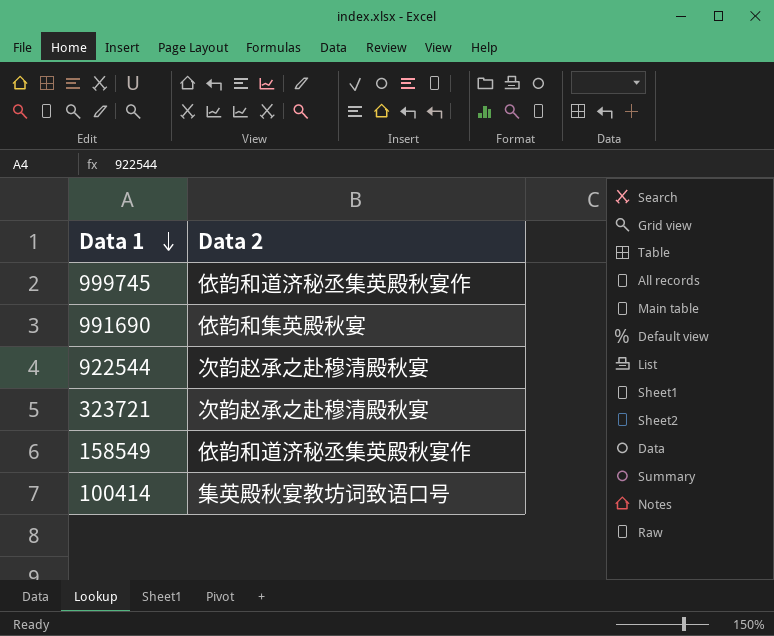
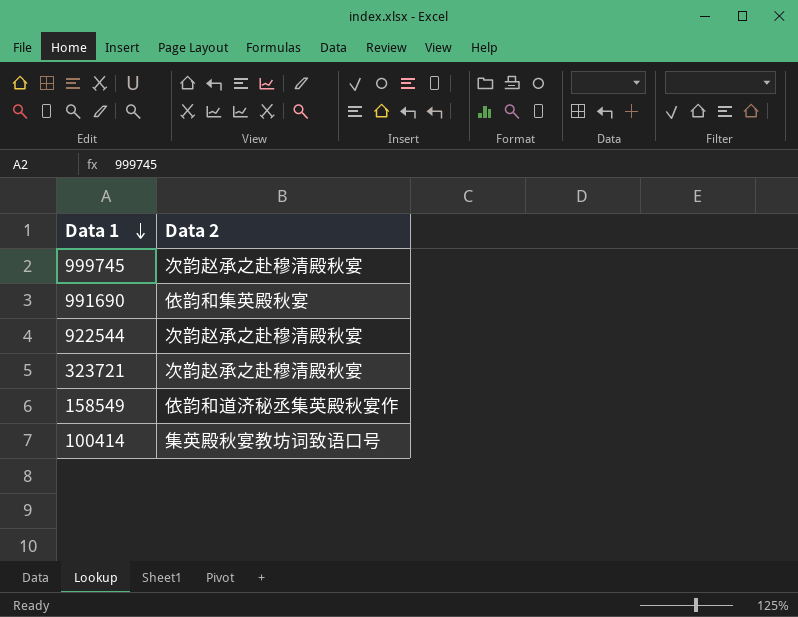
999745 | Data 2: 依韵和道济秘丞集英殿秋宴作 -> 次韵赵承之赴穆清殿秋宴

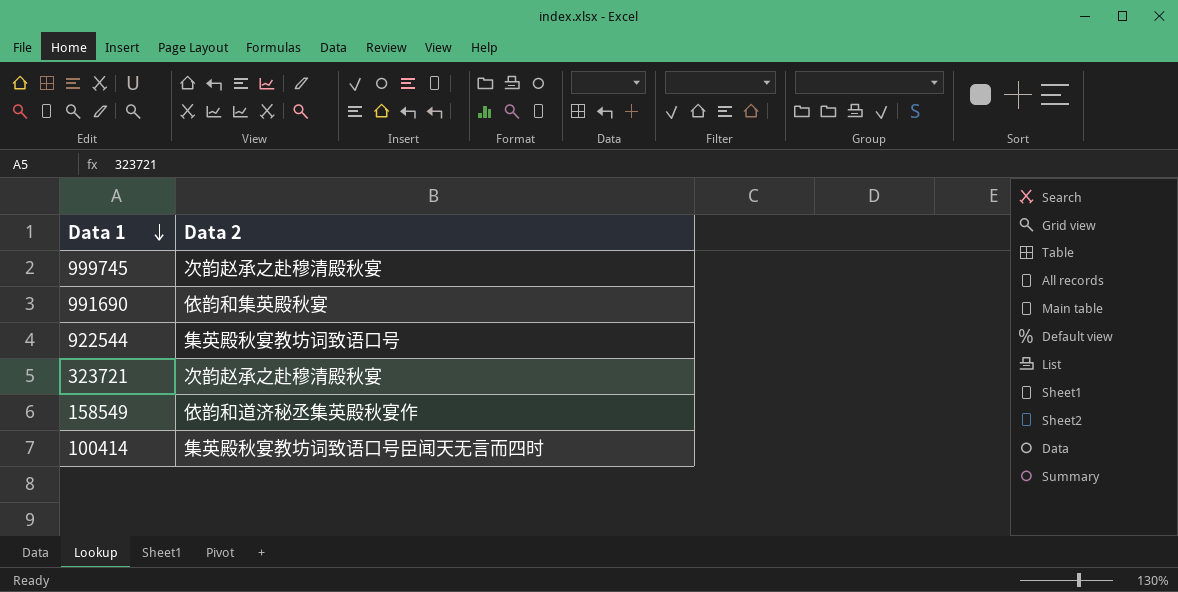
922544 | Data 2: 次韵赵承之赴穆清殿秋宴 -> 集英殿秋宴教坊词致语口号
100414 | Data 2: 集英殿秋宴教坊词致语口号 -> 集英殿秋宴教坊词致语口号臣闻天无言而四时

